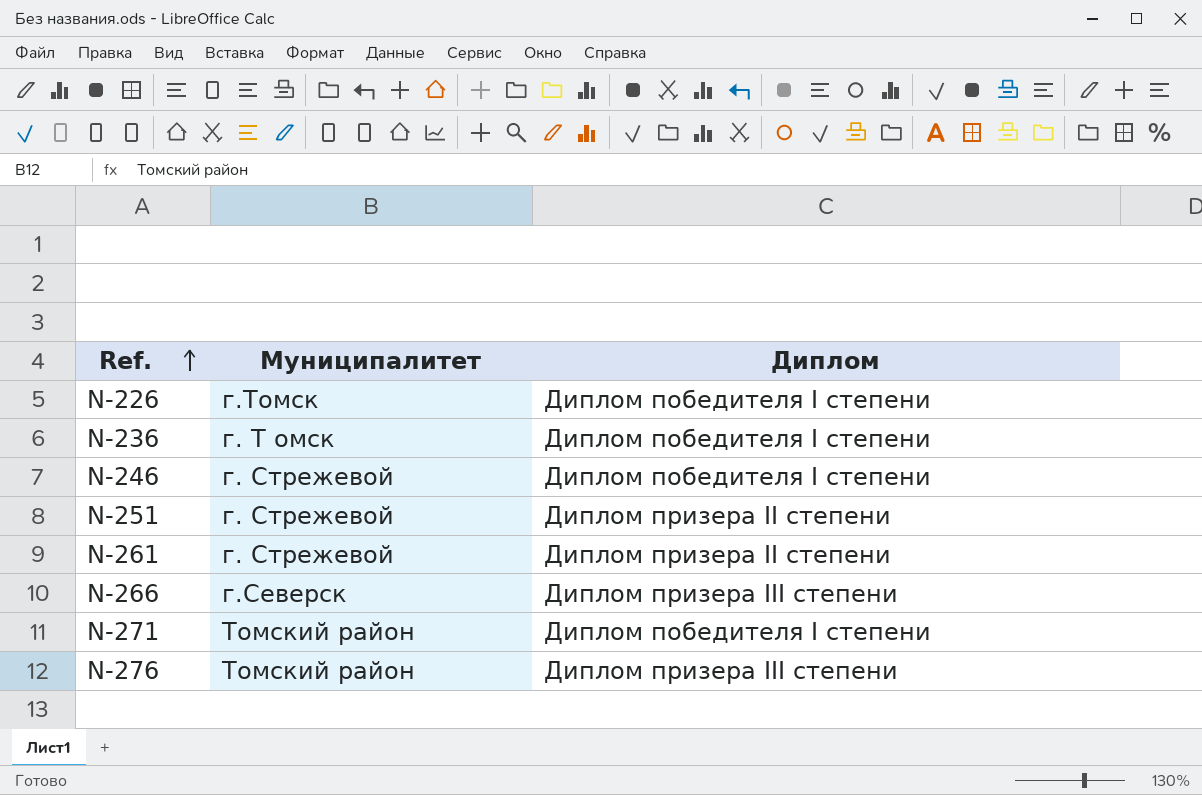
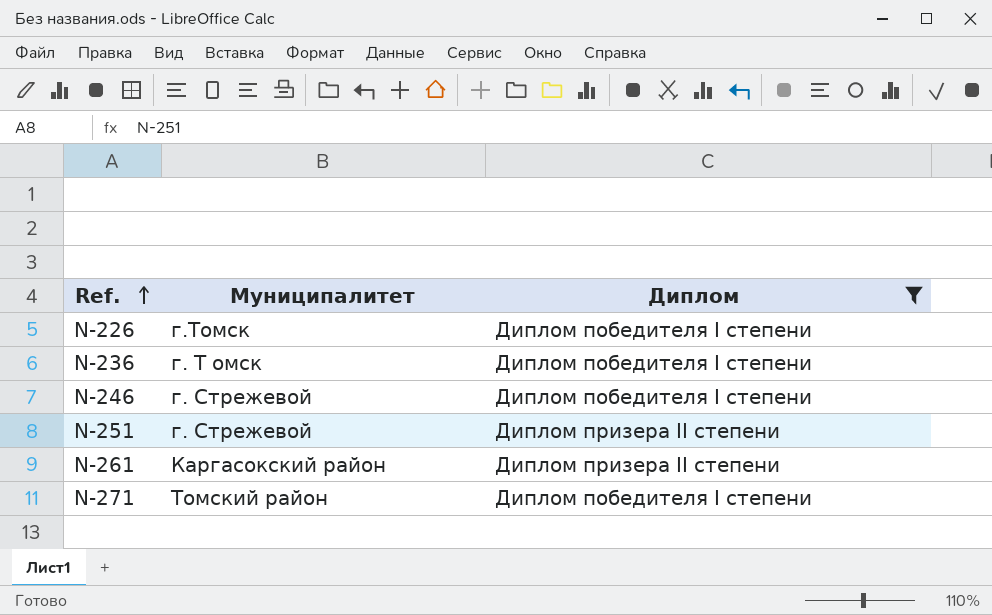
filter: none -> Диплом != Диплом призера III степени
N-261 | Муниципалитет: г. Стрежевой -> Каргасокский район

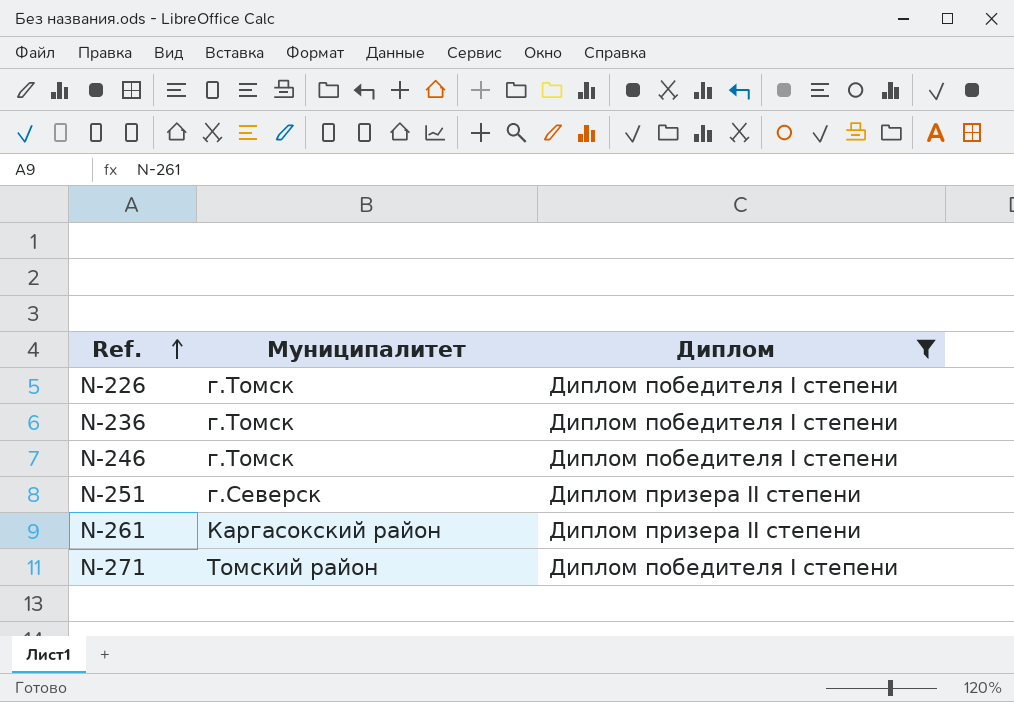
N-236 | Муниципалитет: г. Т омск -> г.Томск
N-246 | Муниципалитет: г. Стрежевой -> г.Томск
N-251 | Муниципалитет: г. Стрежевой -> г.Северск

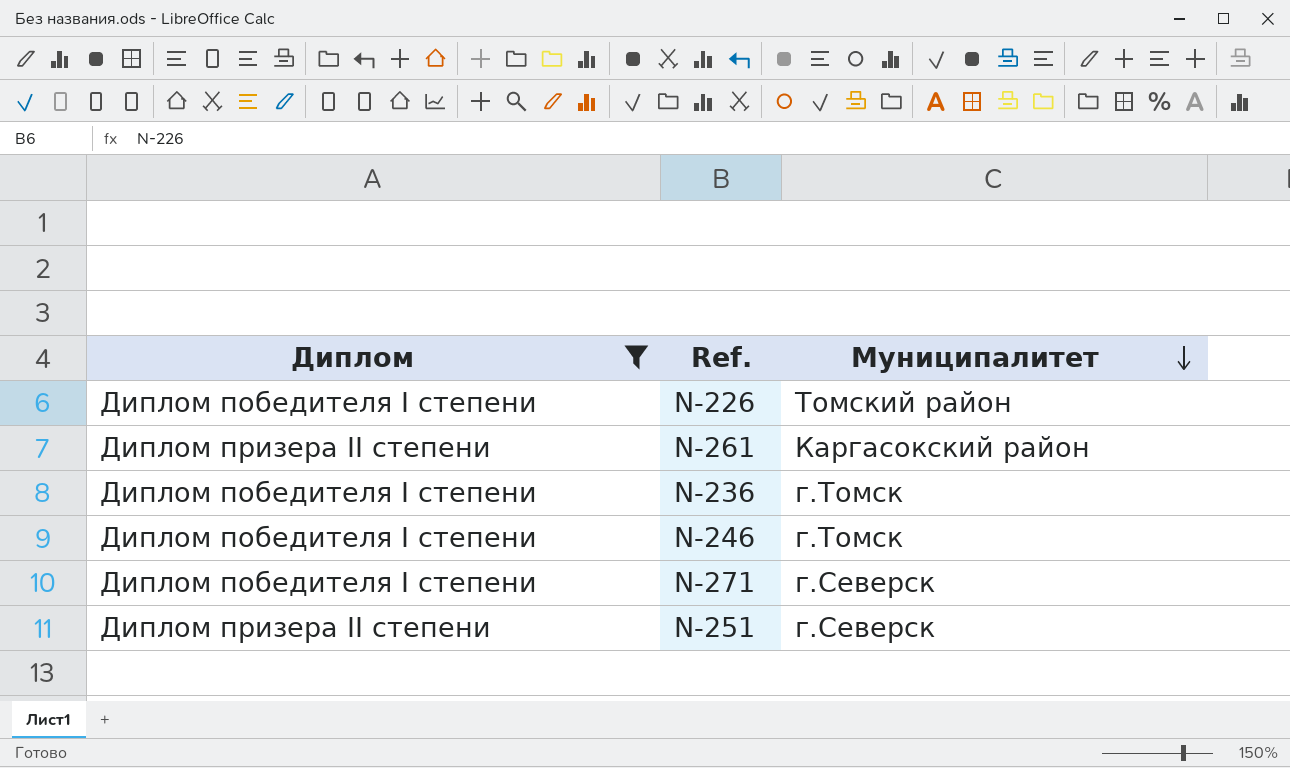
row order: Ref. ascending -> Муниципалитет descending
column Диплом | position: 3 -> 1
N-226 | Муниципалитет: г.Томск -> Томский район
N-271 | Муниципалитет: Томский район -> г.Северск

